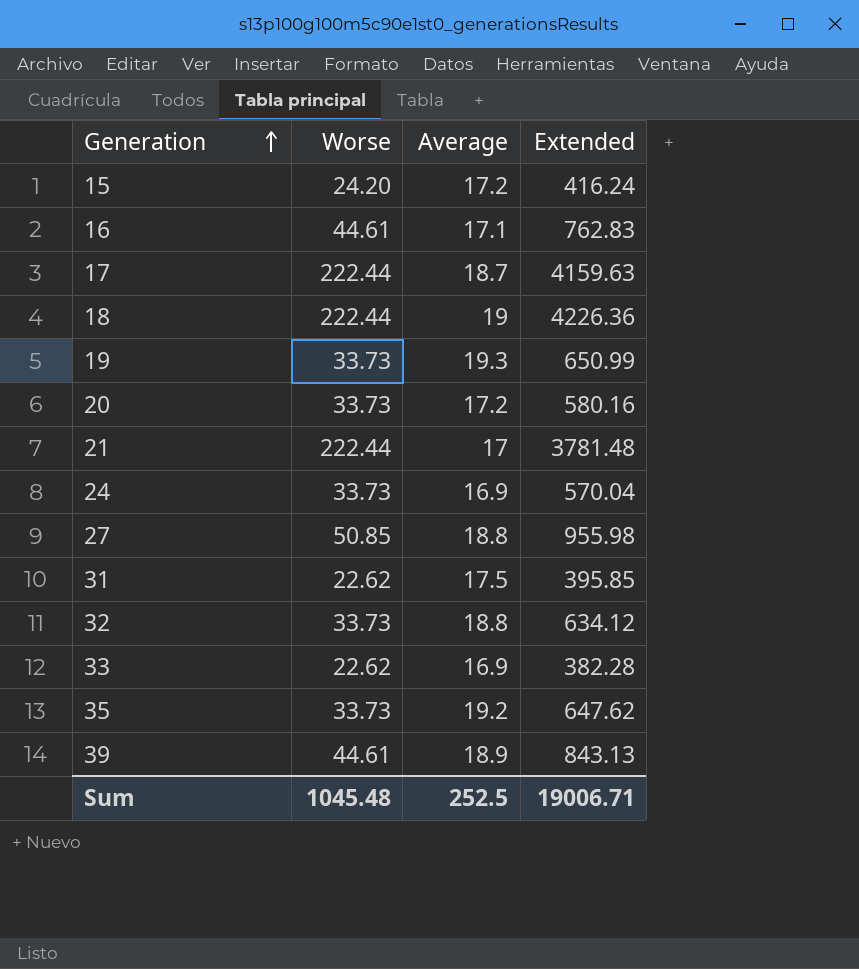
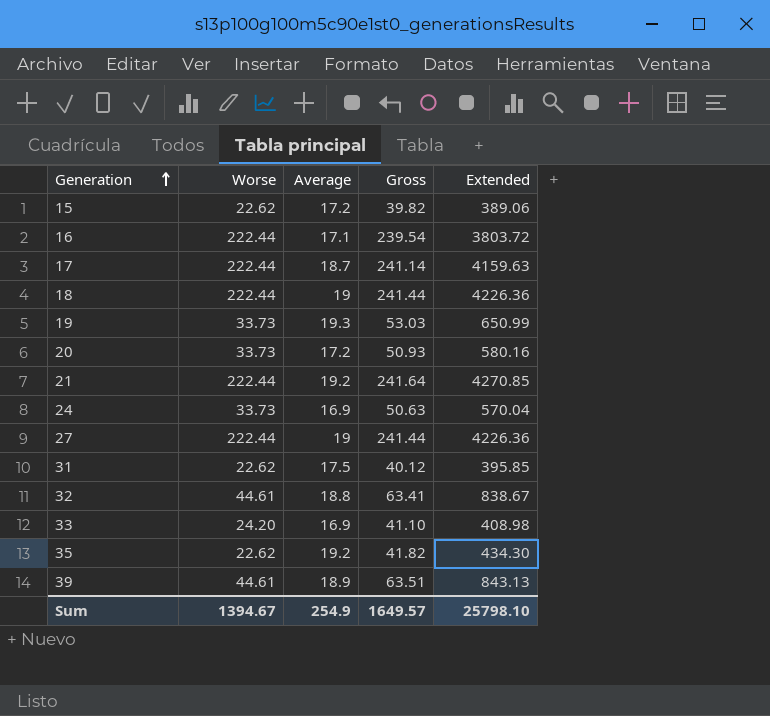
column Gross | formula: none -> [Worse] + [Average]
15 | Worse: 24.20 -> 22.62
15 | Extended: 416.24 -> 389.06
16 | Worse: 44.61 -> 222.44
16 | Extended: 762.83 -> 3803.72
21 | Average: 17 -> 19.2
21 | Extended: 3781.48 -> 4270.85
27 | Worse: 50.85 -> 222.44
27 | Average: 18.8 -> 19
27 | Extended: 955.98 -> 4226.36
32 | Worse: 33.73 -> 44.61
32 | Extended: 634.12 -> 838.67
33 | Worse: 22.62 -> 24.20
33 | Extended: 382.28 -> 408.98
35 | Worse: 33.73 -> 22.62
35 | Extended: 647.62 -> 434.30
Sum | Worse: 1045.48 -> 1394.67
Sum | Average: 252.5 -> 254.9
Sum | Extended: 19006.71 -> 25798.10

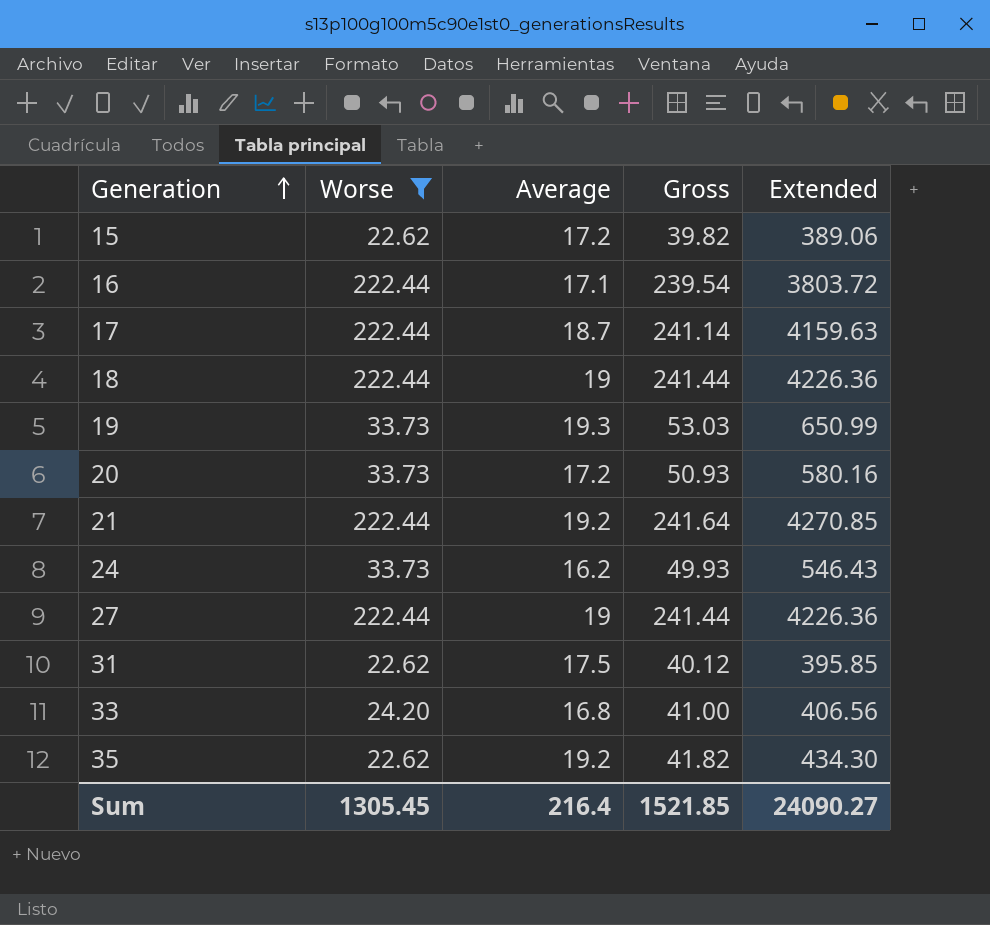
filter: none -> Worse != 44.61
24 | Average: 16.9 -> 16.2
24 | Gross: 50.63 -> 49.93
24 | Extended: 570.04 -> 546.43
33 | Average: 16.9 -> 16.8
33 | Gross: 41.10 -> 41.00
33 | Extended: 408.98 -> 406.56
Sum | Worse: 1394.67 -> 1305.45
Sum | Average: 254.9 -> 216.4
Sum | Gross: 1649.57 -> 1521.85
Sum | Extended: 25798.10 -> 24090.27

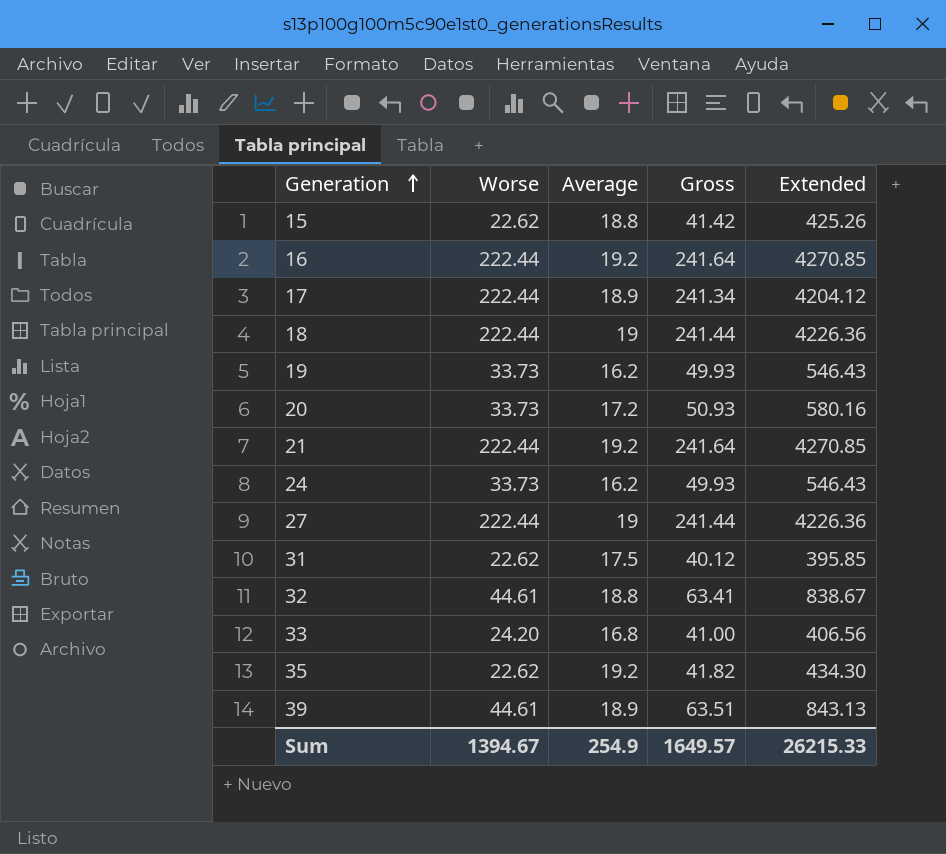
filter: Worse != 44.61 -> none
15 | Average: 17.2 -> 18.8
15 | Gross: 39.82 -> 41.42
15 | Extended: 389.06 -> 425.26
16 | Average: 17.1 -> 19.2
16 | Gross: 239.54 -> 241.64
16 | Extended: 3803.72 -> 4270.85
17 | Average: 18.7 -> 18.9
17 | Gross: 241.14 -> 241.34
17 | Extended: 4159.63 -> 4204.12
19 | Average: 19.3 -> 16.2
19 | Gross: 53.03 -> 49.93
19 | Extended: 650.99 -> 546.43
Sum | Worse: 1305.45 -> 1394.67
Sum | Average: 216.4 -> 254.9
Sum | Gross: 1521.85 -> 1649.57
Sum | Extended: 24090.27 -> 26215.33

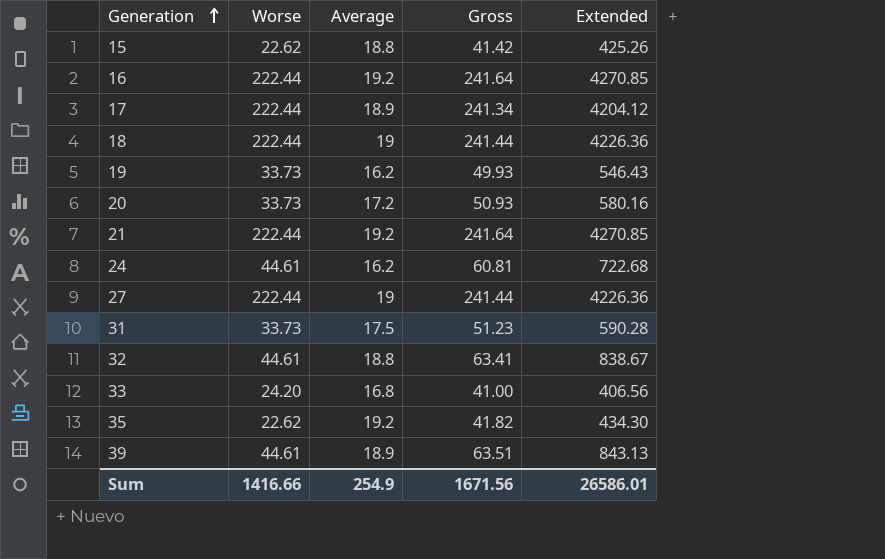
24 | Worse: 33.73 -> 44.61
24 | Gross: 49.93 -> 60.81
24 | Extended: 546.43 -> 722.68
31 | Worse: 22.62 -> 33.73
31 | Gross: 40.12 -> 51.23
31 | Extended: 395.85 -> 590.28
Sum | Worse: 1394.67 -> 1416.66
Sum | Gross: 1649.57 -> 1671.56
Sum | Extended: 26215.33 -> 26586.01

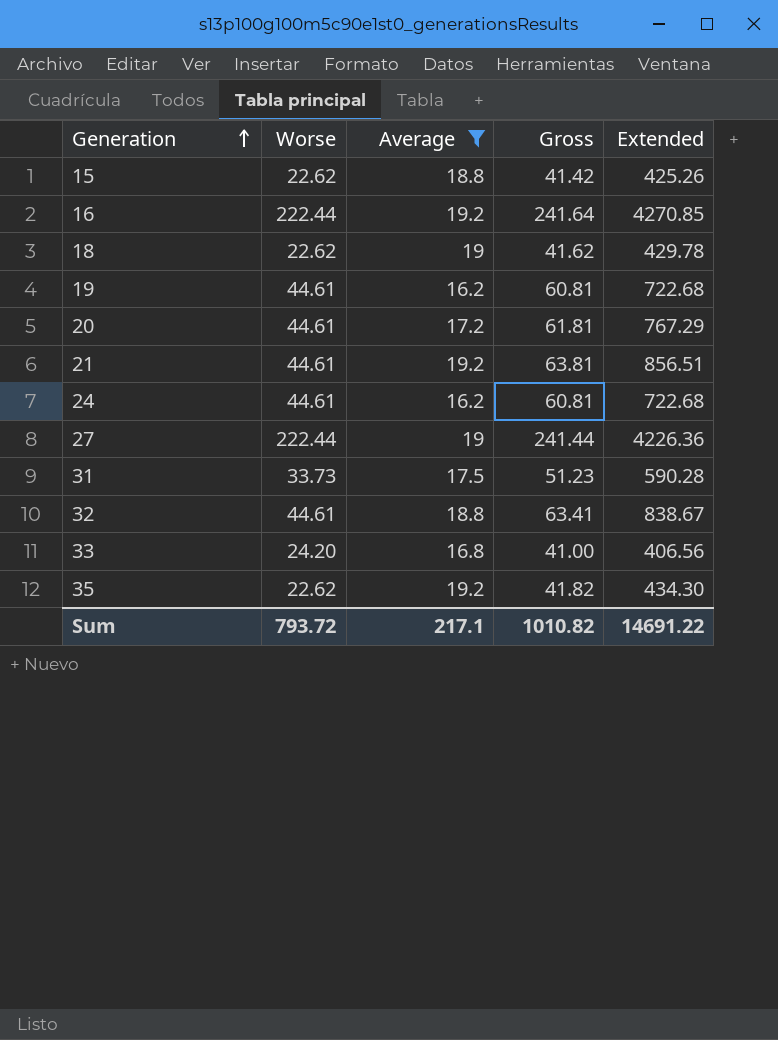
filter: none -> Average != 18.9
18 | Worse: 222.44 -> 22.62
18 | Gross: 241.44 -> 41.62
18 | Extended: 4226.36 -> 429.78
19 | Worse: 33.73 -> 44.61
19 | Gross: 49.93 -> 60.81
19 | Extended: 546.43 -> 722.68
20 | Worse: 33.73 -> 44.61
20 | Gross: 50.93 -> 61.81
20 | Extended: 580.16 -> 767.29
21 | Worse: 222.44 -> 44.61
21 | Gross: 241.64 -> 63.81
21 | Extended: 4270.85 -> 856.51
Sum | Worse: 1416.66 -> 793.72
Sum | Average: 254.9 -> 217.1
Sum | Gross: 1671.56 -> 1010.82
Sum | Extended: 26586.01 -> 14691.22

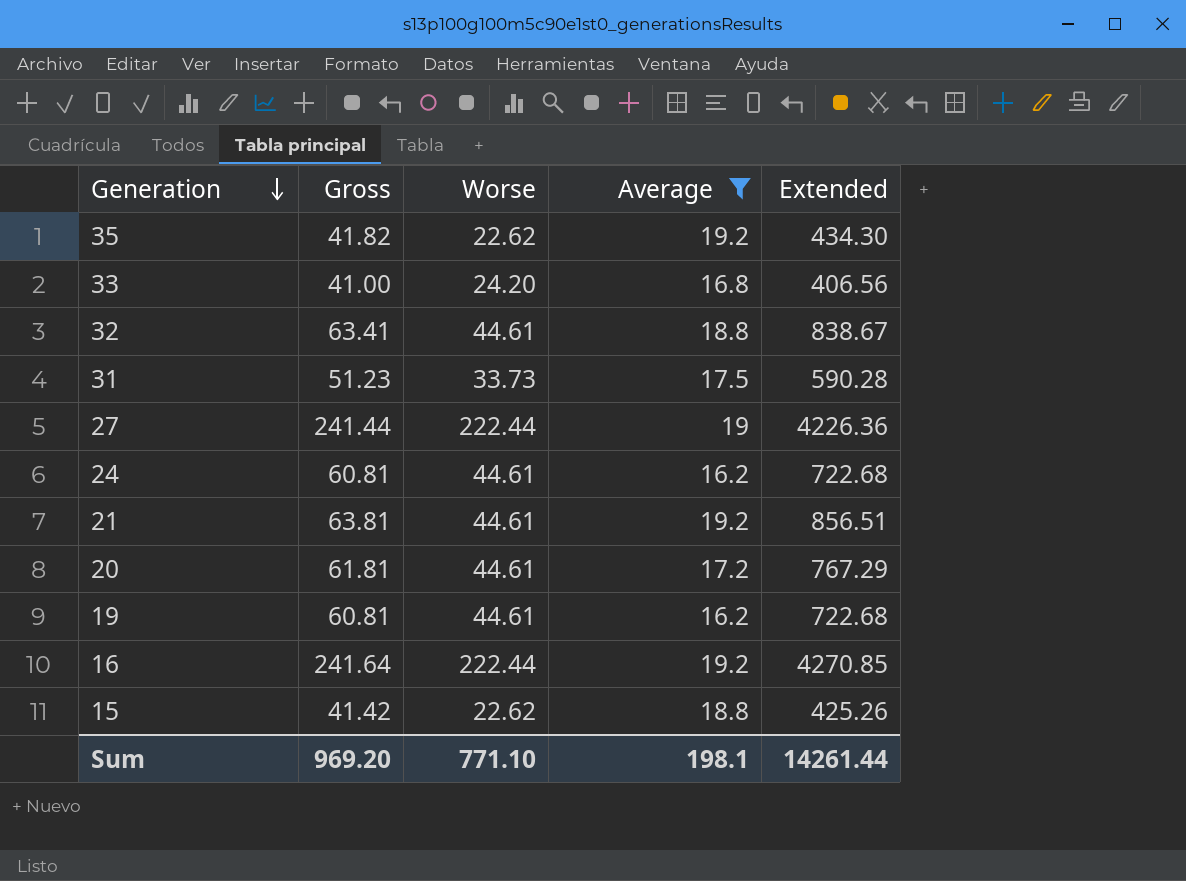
row order: Generation ascending -> Generation descending
column Gross | position: 4 -> 2
row 18: 22.62 | 19 | 41.62 | 429.78 -> none
Sum | Gross: 1010.82 -> 969.20
Sum | Worse: 793.72 -> 771.10
Sum | Average: 217.1 -> 198.1
Sum | Extended: 14691.22 -> 14261.44

